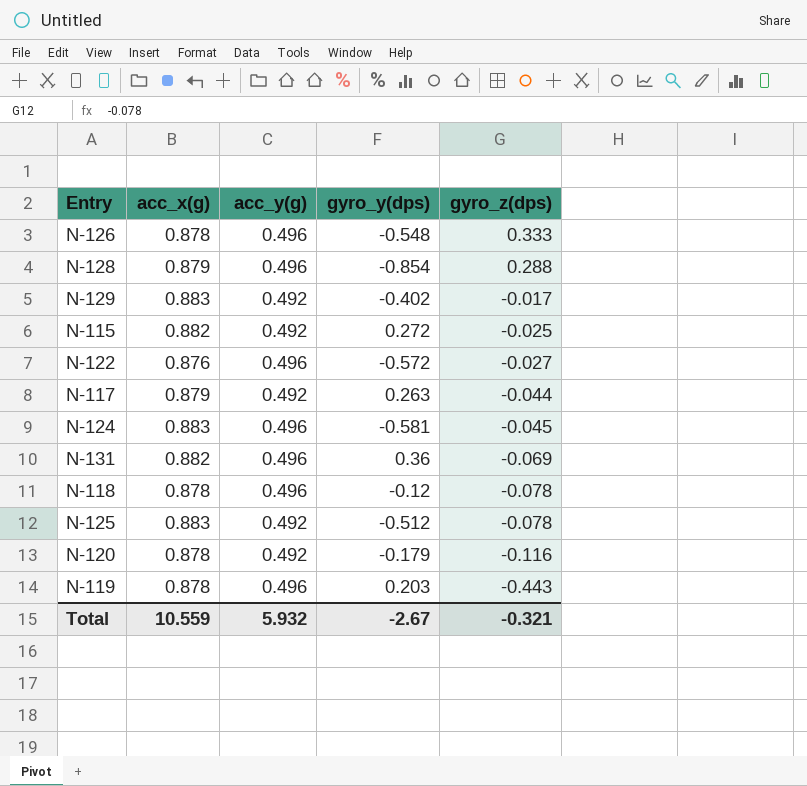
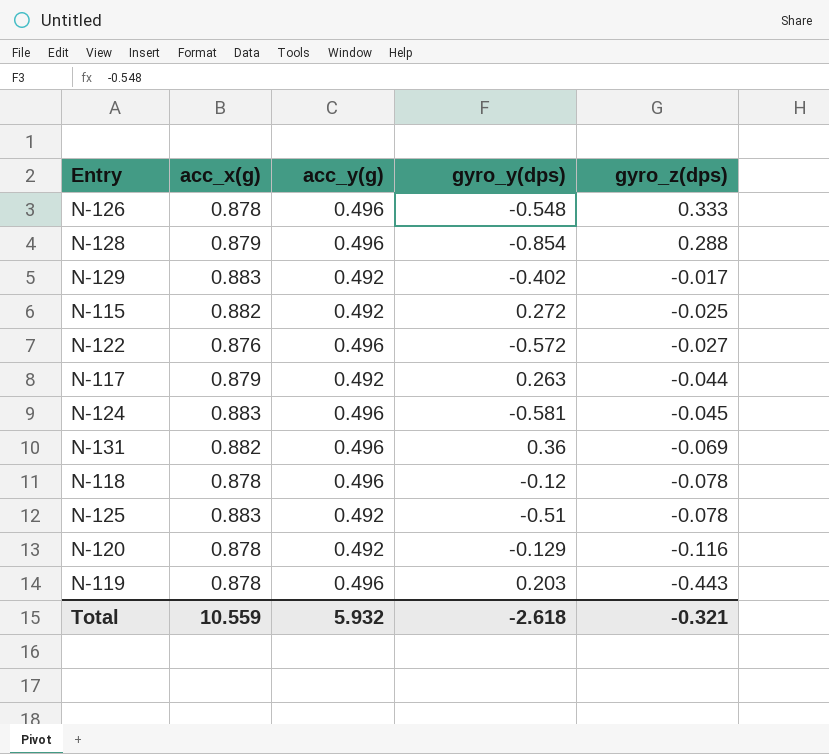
N-125 | gyro_y(dps): -0.512 -> -0.51
N-120 | gyro_y(dps): -0.179 -> -0.129
Total | gyro_y(dps): -2.67 -> -2.618

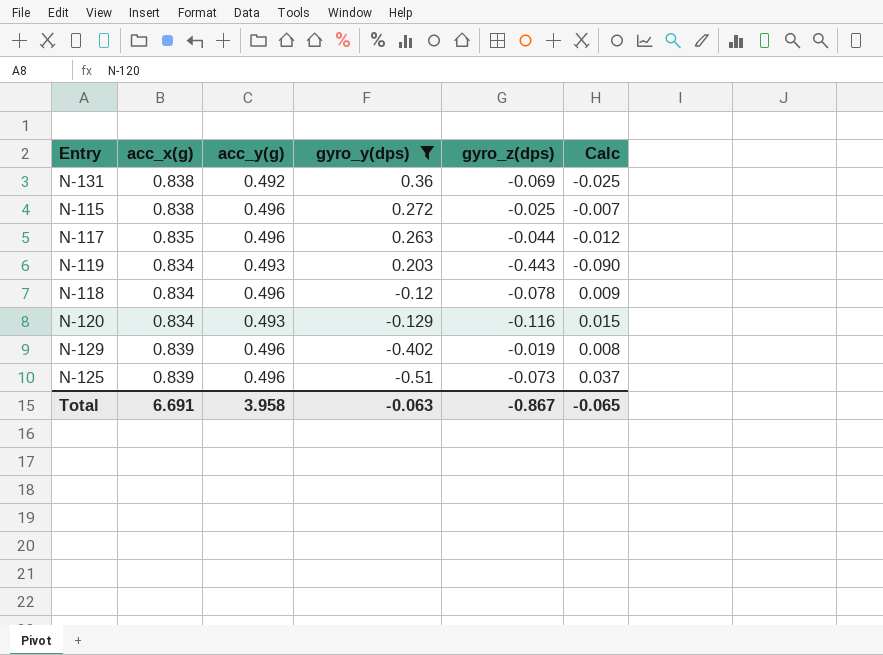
filter: none -> gyro_y(dps) >= -0.51
row order: gyro_z(dps) descending -> gyro_y(dps) descending
column Calc | formula: none -> [gyro_y(dps)] * [gyro_z(dps)]
N-131 | acc_x(g): 0.882 -> 0.838
N-131 | acc_y(g): 0.496 -> 0.492
N-115 | acc_x(g): 0.882 -> 0.838
N-115 | acc_y(g): 0.492 -> 0.496
N-117 | acc_x(g): 0.879 -> 0.835
N-117 | acc_y(g): 0.492 -> 0.496
N-119 | acc_x(g): 0.878 -> 0.834
N-119 | acc_y(g): 0.496 -> 0.493
N-118 | acc_x(g): 0.878 -> 0.834
N-120 | acc_x(g): 0.878 -> 0.834
N-120 | acc_y(g): 0.492 -> 0.493
N-129 | acc_x(g): 0.883 -> 0.839
N-129 | acc_y(g): 0.492 -> 0.496
N-129 | gyro_z(dps): -0.017 -> -0.019
N-125 | acc_x(g): 0.883 -> 0.839
N-125 | acc_y(g): 0.492 -> 0.496
N-125 | gyro_z(dps): -0.078 -> -0.073
Total | acc_x(g): 10.559 -> 6.691
Total | acc_y(g): 5.932 -> 3.958
Total | gyro_y(dps): -2.618 -> -0.063
Total | gyro_z(dps): -0.321 -> -0.867

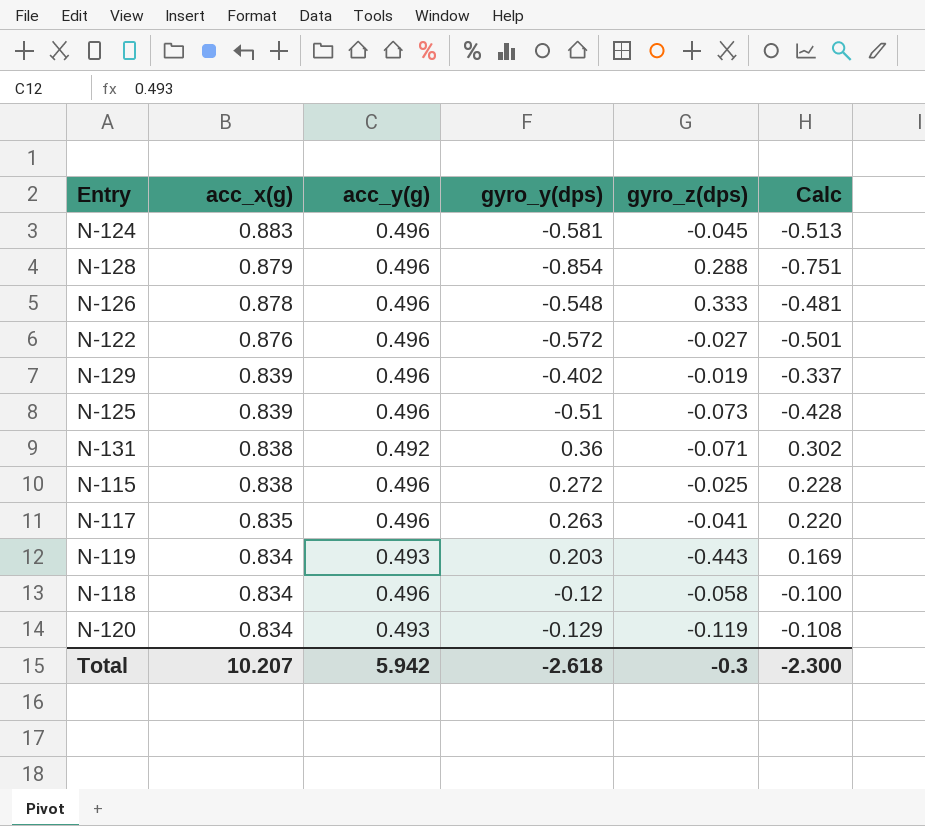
filter: gyro_y(dps) >= -0.51 -> none
row order: gyro_y(dps) descending -> acc_x(g) descending
column Calc | formula: [gyro_y(dps)] * [gyro_z(dps)] -> [acc_x(g)] * [gyro_y(dps)]
N-131 | gyro_z(dps): -0.069 -> -0.071
N-117 | gyro_z(dps): -0.044 -> -0.041
N-118 | gyro_z(dps): -0.078 -> -0.058
N-120 | gyro_z(dps): -0.116 -> -0.119
Total | acc_x(g): 6.691 -> 10.207
Total | acc_y(g): 3.958 -> 5.942
Total | gyro_y(dps): -0.063 -> -2.618
Total | gyro_z(dps): -0.867 -> -0.3
Total | Calc: -0.065 -> -2.300

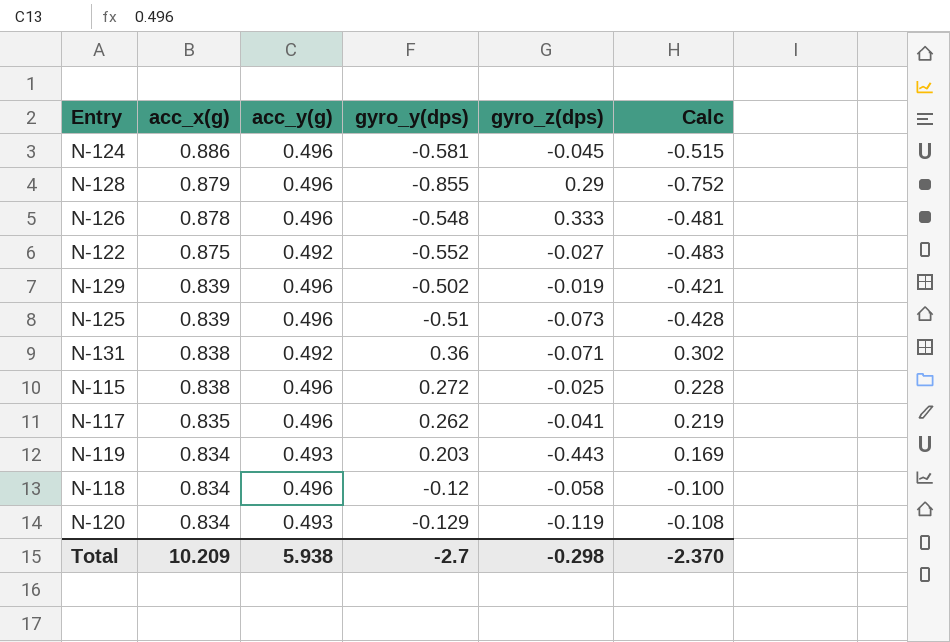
N-124 | acc_x(g): 0.883 -> 0.886
N-124 | Calc: -0.513 -> -0.515
N-128 | gyro_y(dps): -0.854 -> -0.855
N-128 | gyro_z(dps): 0.288 -> 0.29
N-128 | Calc: -0.751 -> -0.752
N-122 | acc_x(g): 0.876 -> 0.875
N-122 | acc_y(g): 0.496 -> 0.492
N-122 | gyro_y(dps): -0.572 -> -0.552
N-122 | Calc: -0.501 -> -0.483
N-129 | gyro_y(dps): -0.402 -> -0.502
N-129 | Calc: -0.337 -> -0.421
N-117 | gyro_y(dps): 0.263 -> 0.262
N-117 | Calc: 0.220 -> 0.219
Total | acc_x(g): 10.207 -> 10.209
Total | acc_y(g): 5.942 -> 5.938
Total | gyro_y(dps): -2.618 -> -2.7
Total | gyro_z(dps): -0.3 -> -0.298
Total | Calc: -2.300 -> -2.370

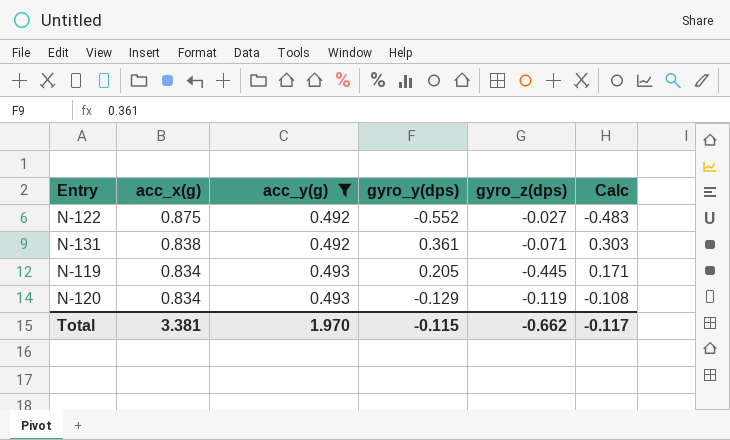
filter: none -> acc_y(g) != 0.496
N-131 | gyro_y(dps): 0.36 -> 0.361
N-131 | Calc: 0.302 -> 0.303
N-119 | gyro_y(dps): 0.203 -> 0.205
N-119 | gyro_z(dps): -0.443 -> -0.445
N-119 | Calc: 0.169 -> 0.171
Total | acc_x(g): 10.209 -> 3.381
Total | acc_y(g): 5.938 -> 1.970
Total | gyro_y(dps): -2.7 -> -0.115
Total | gyro_z(dps): -0.298 -> -0.662
Total | Calc: -2.370 -> -0.117

